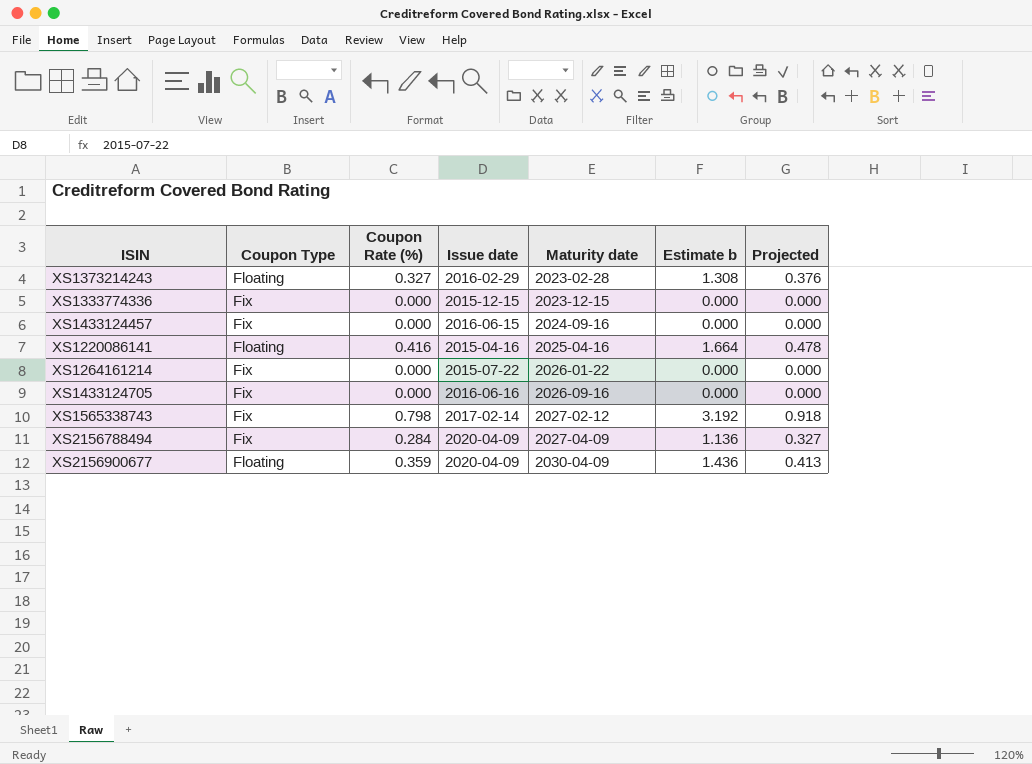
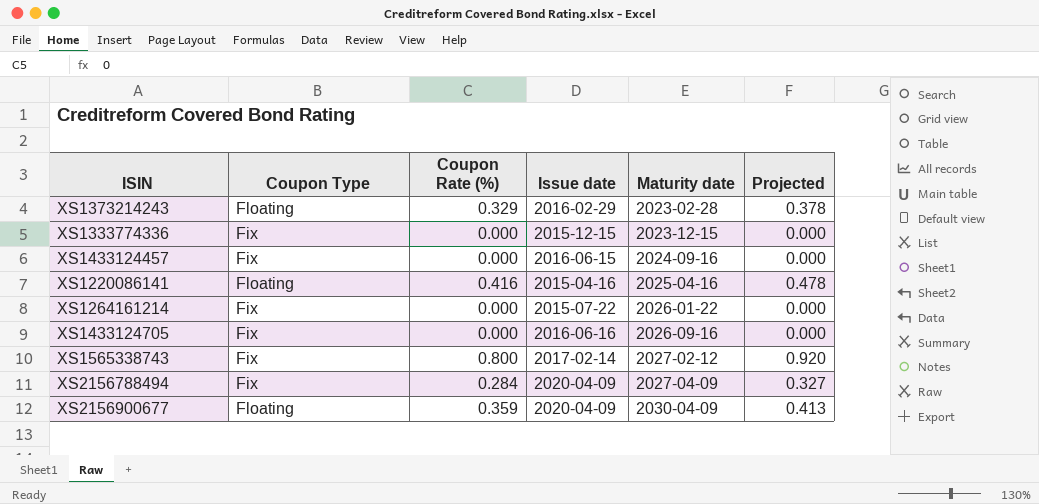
column Estimate b | formula: [Coupon Rate (%)] * 4 -> none
XS1373214243 | Coupon Rate (%): 0.327 -> 0.329
XS1373214243 | Projected: 0.376 -> 0.378
XS1565338743 | Coupon Rate (%): 0.798 -> 0.800
XS1565338743 | Projected: 0.918 -> 0.920

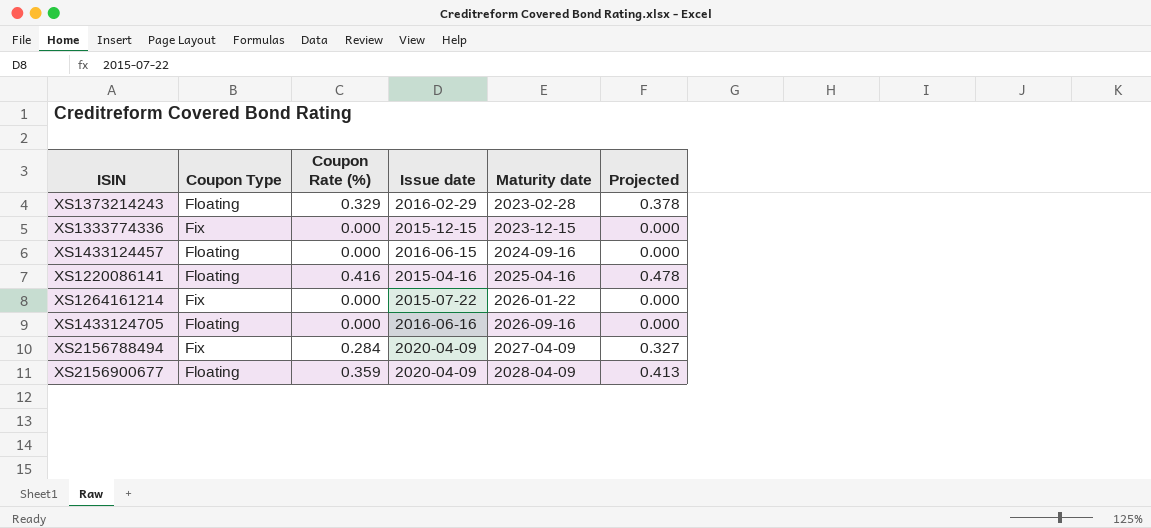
row XS1565338743: Fix | 0.800 | 2017-02-14 | 2027-02-12 | 0.920 -> none
XS1433124457 | Coupon Type: Fix -> Floating
XS1433124705 | Coupon Type: Fix -> Floating
XS2156900677 | Maturity date: 2030-04-09 -> 2028-04-09

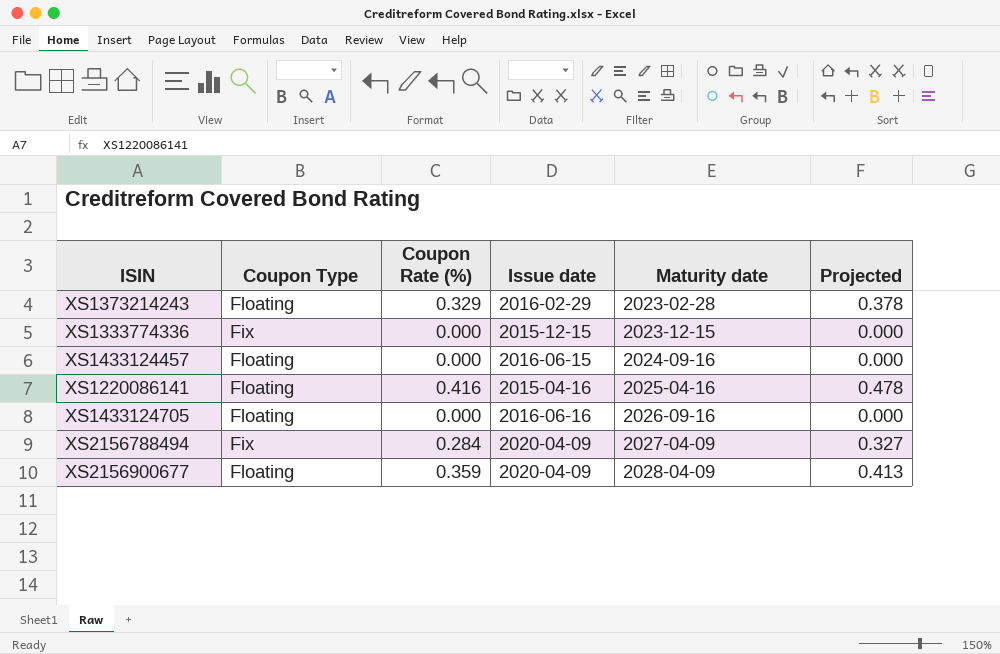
row XS1264161214: Fix | 0.000 | 2015-07-22 | 2026-01-22 | 0.000 -> none

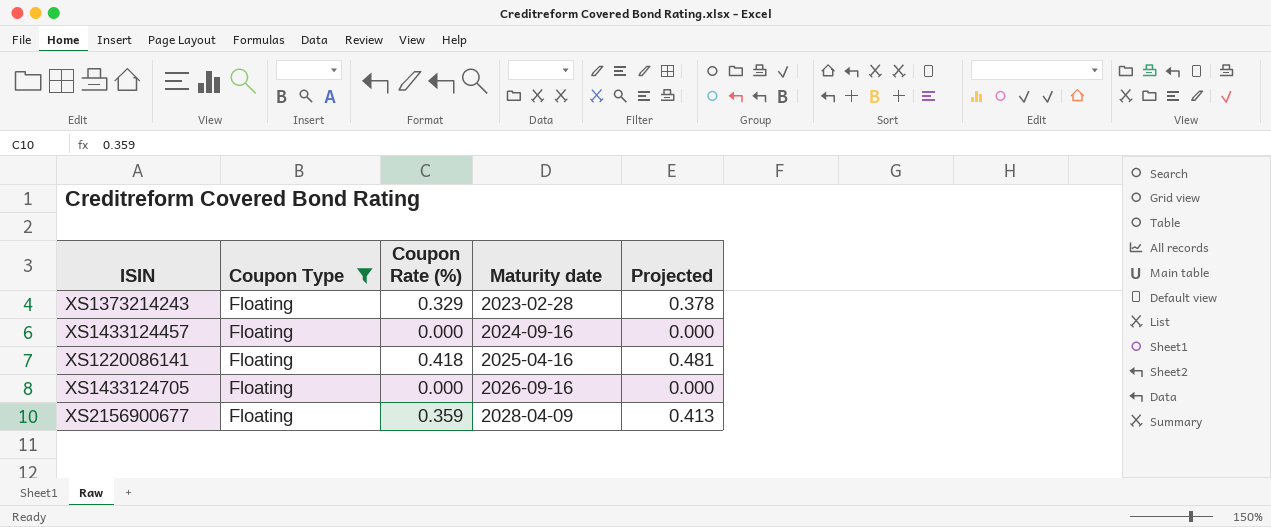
filter: none -> Coupon Type = Floating
column Issue date | position: 4 -> none
XS1220086141 | Coupon Rate (%): 0.416 -> 0.418
XS1220086141 | Projected: 0.478 -> 0.481

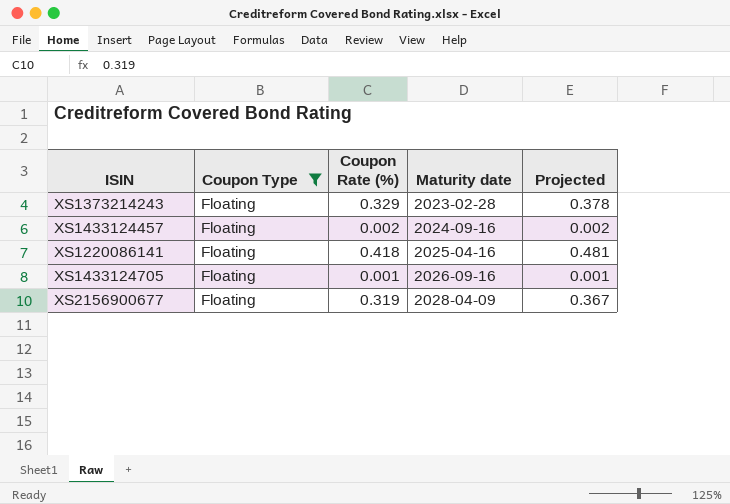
XS1433124457 | Coupon Rate (%): 0.000 -> 0.002
XS1433124457 | Projected: 0.000 -> 0.002
XS1433124705 | Coupon Rate (%): 0.000 -> 0.001
XS1433124705 | Projected: 0.000 -> 0.001
XS2156900677 | Coupon Rate (%): 0.359 -> 0.319
XS2156900677 | Projected: 0.413 -> 0.367

